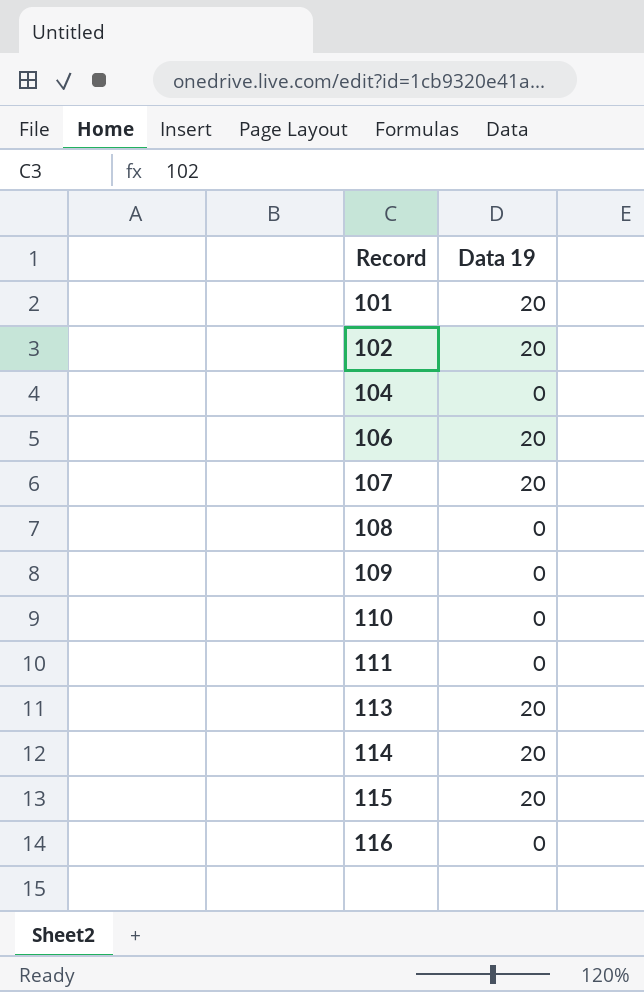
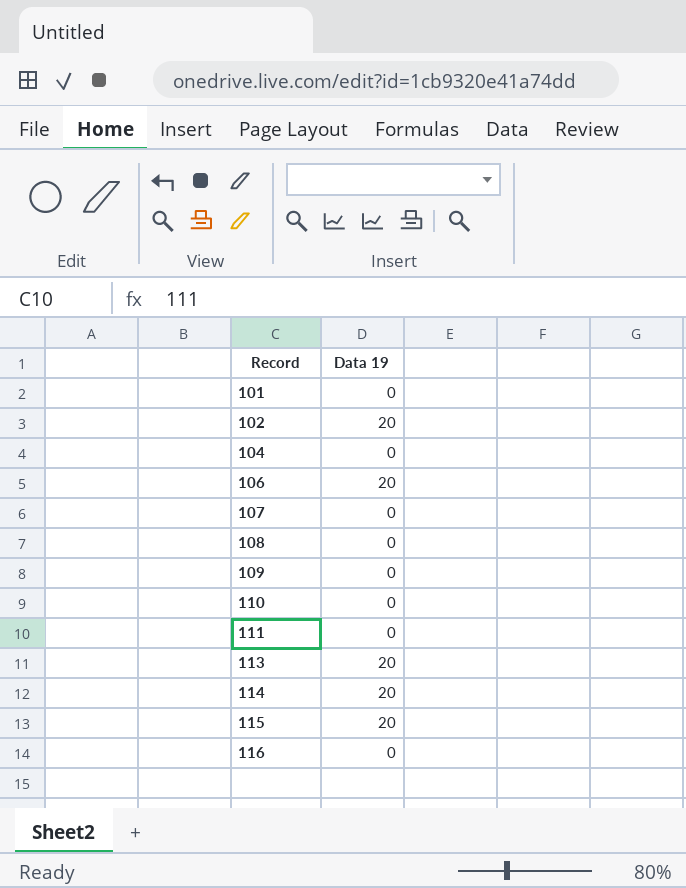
101 | Data 19: 20 -> 0
107 | Data 19: 20 -> 0

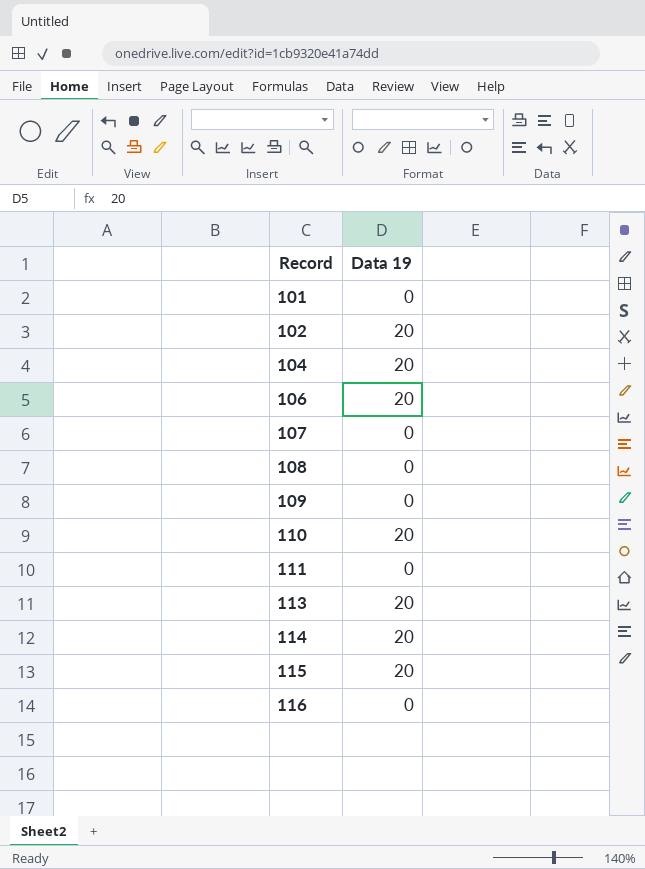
104 | Data 19: 0 -> 20
110 | Data 19: 0 -> 20

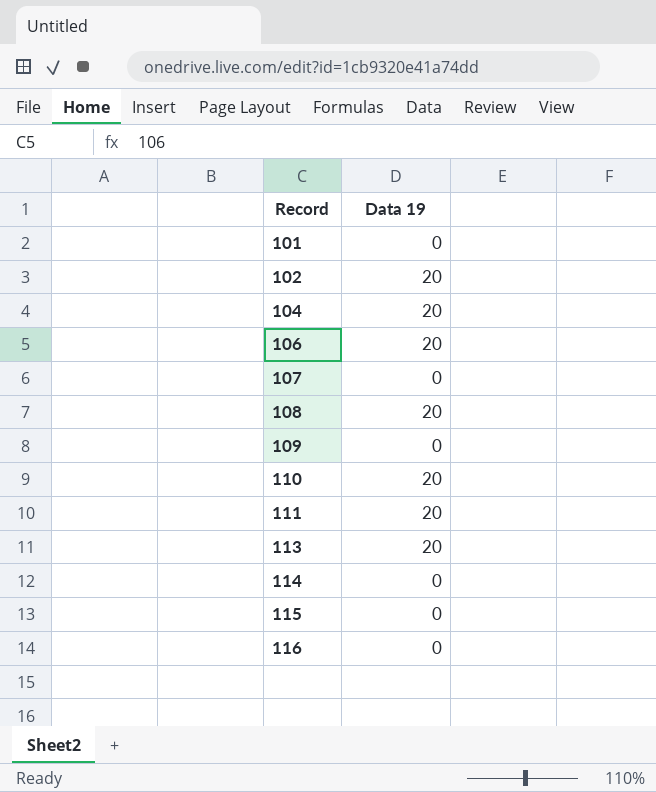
108 | Data 19: 0 -> 20
111 | Data 19: 0 -> 20
114 | Data 19: 20 -> 0
115 | Data 19: 20 -> 0

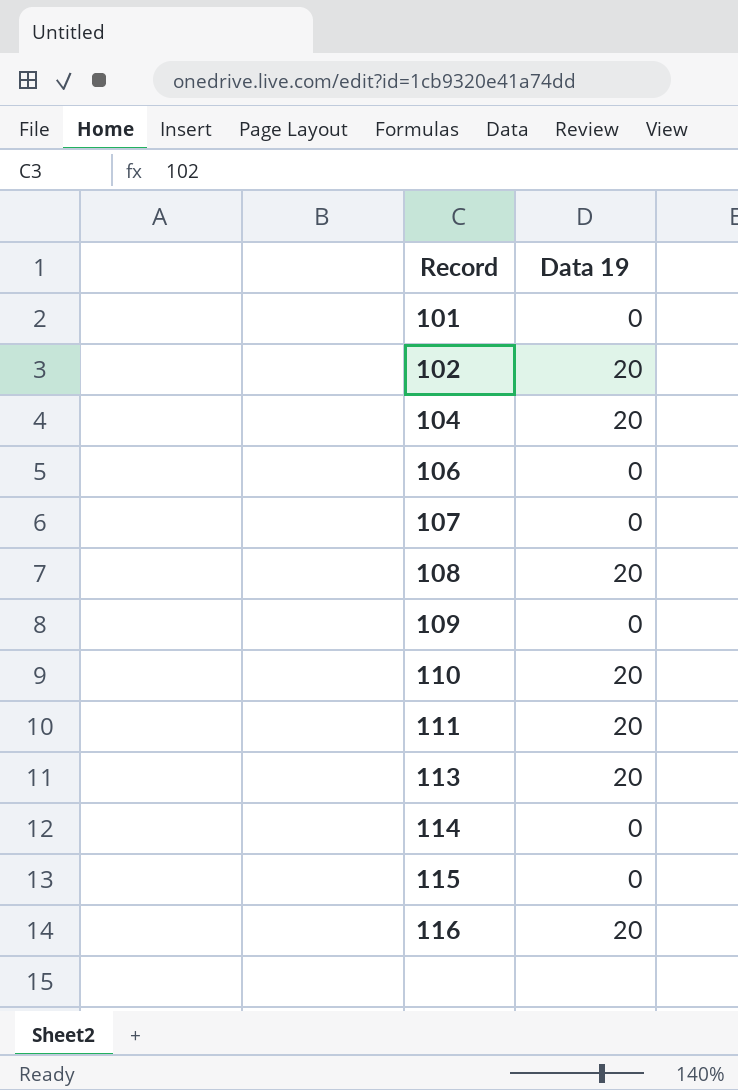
106 | Data 19: 20 -> 0
116 | Data 19: 0 -> 20

